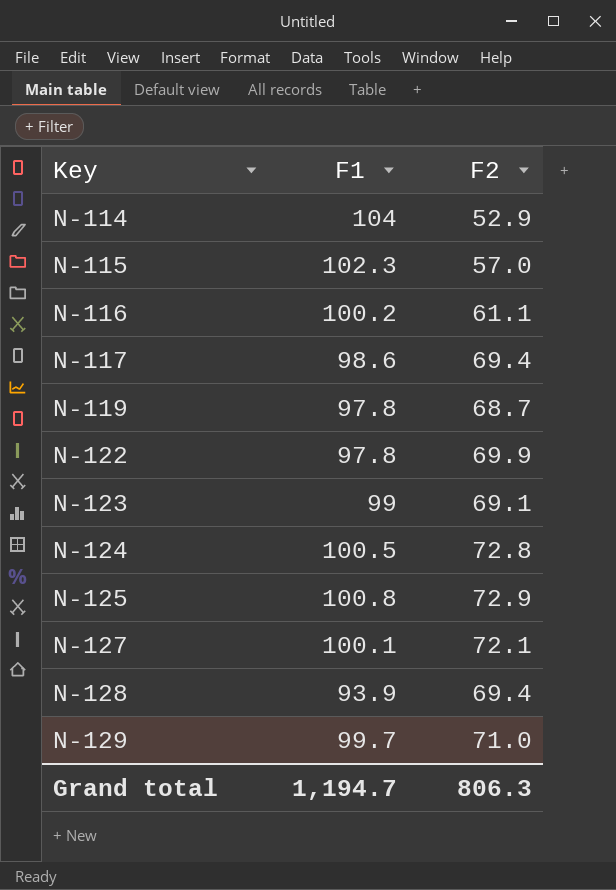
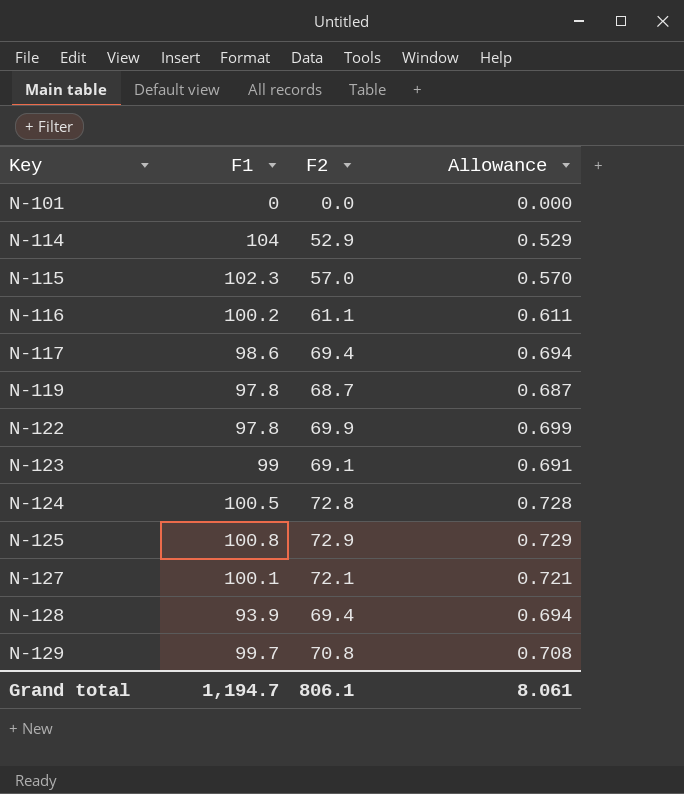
column Allowance | formula: none -> [F2] * 0.01
row N-101: none -> 0 | 0.0 | 0.000
N-129 | F2: 71.0 -> 70.8
Grand total | F2: 806.3 -> 806.1

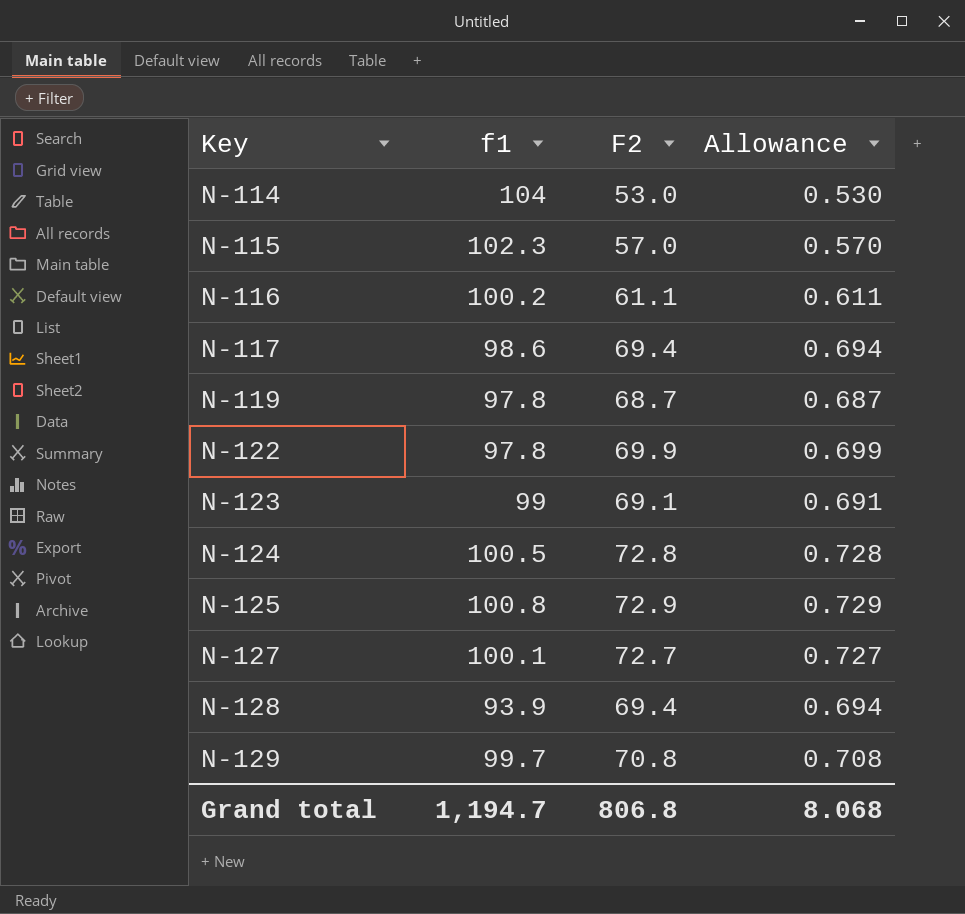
column name: F1 -> f1
row N-101: 0 | 0.0 | 0.000 -> none
N-114 | F2: 52.9 -> 53.0
N-114 | Allowance: 0.529 -> 0.530
N-127 | F2: 72.1 -> 72.7
N-127 | Allowance: 0.721 -> 0.727
Grand total | F2: 806.1 -> 806.8
Grand total | Allowance: 8.061 -> 8.068

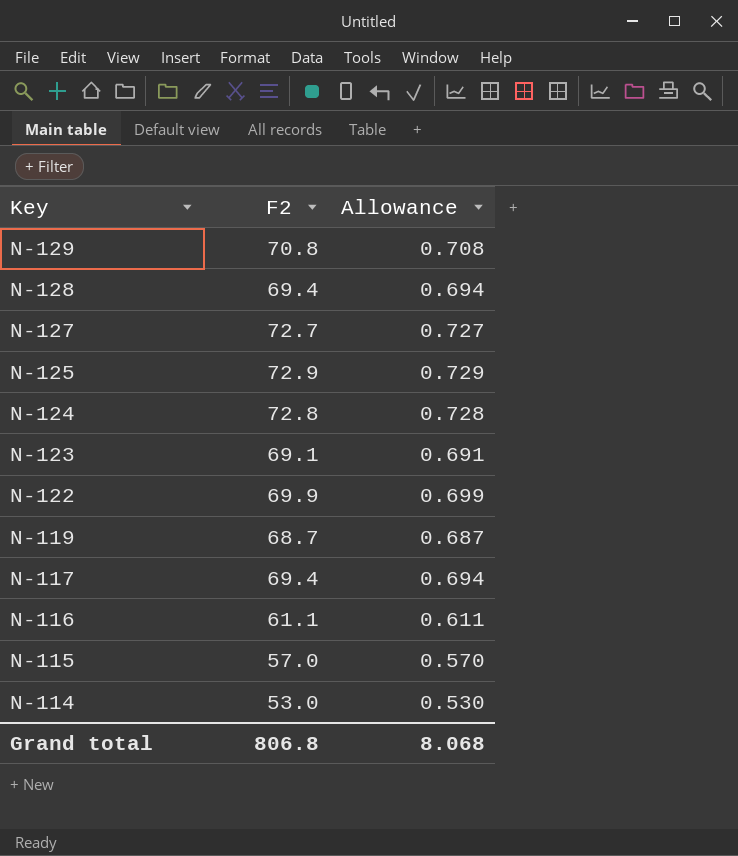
row order: Key ascending -> Key descending
column f1 | position: 2 -> none

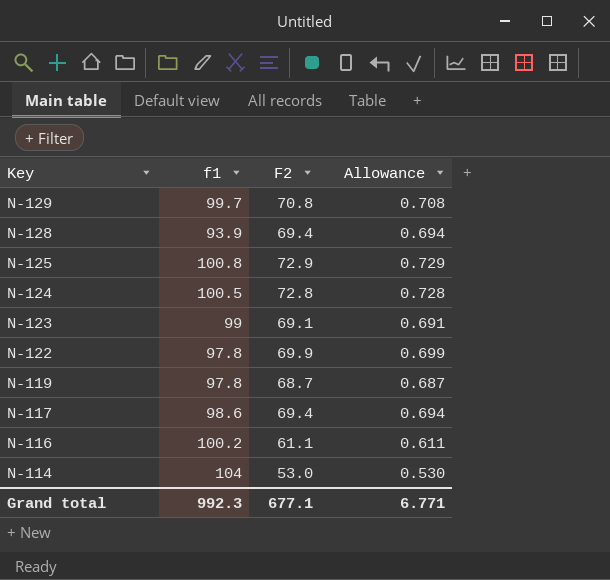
column f1 | position: none -> 2
row N-127: 72.7 | 0.727 -> none
row N-115: 57.0 | 0.570 -> none
Grand total | F2: 806.8 -> 677.1
Grand total | Allowance: 8.068 -> 6.771

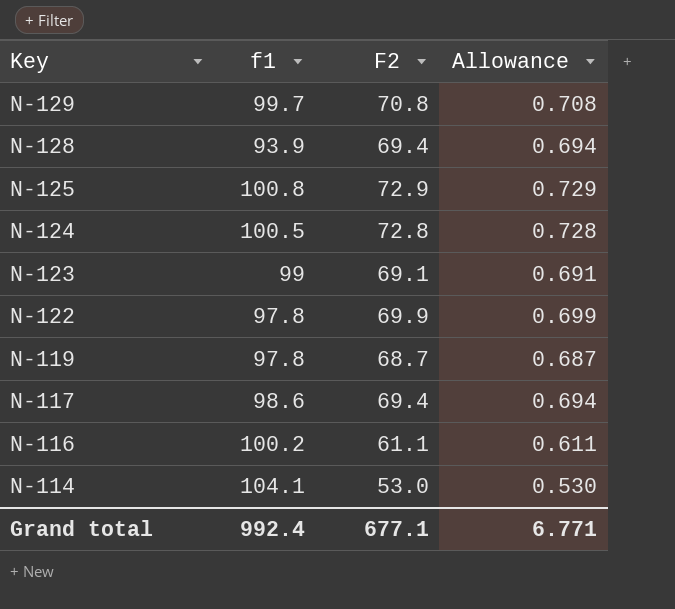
N-114 | f1: 104 -> 104.1
Grand total | f1: 992.3 -> 992.4

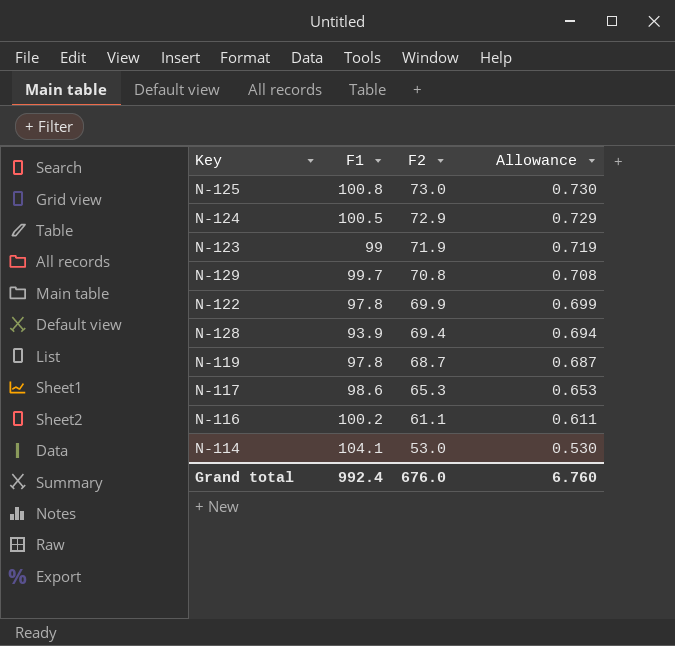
row order: Key descending -> F2 descending
column name: f1 -> F1
N-125 | F2: 72.9 -> 73.0
N-125 | Allowance: 0.729 -> 0.730
N-124 | F2: 72.8 -> 72.9
N-124 | Allowance: 0.728 -> 0.729
N-123 | F2: 69.1 -> 71.9
N-123 | Allowance: 0.691 -> 0.719
N-117 | F2: 69.4 -> 65.3
N-117 | Allowance: 0.694 -> 0.653
Grand total | F2: 677.1 -> 676.0
Grand total | Allowance: 6.771 -> 6.760

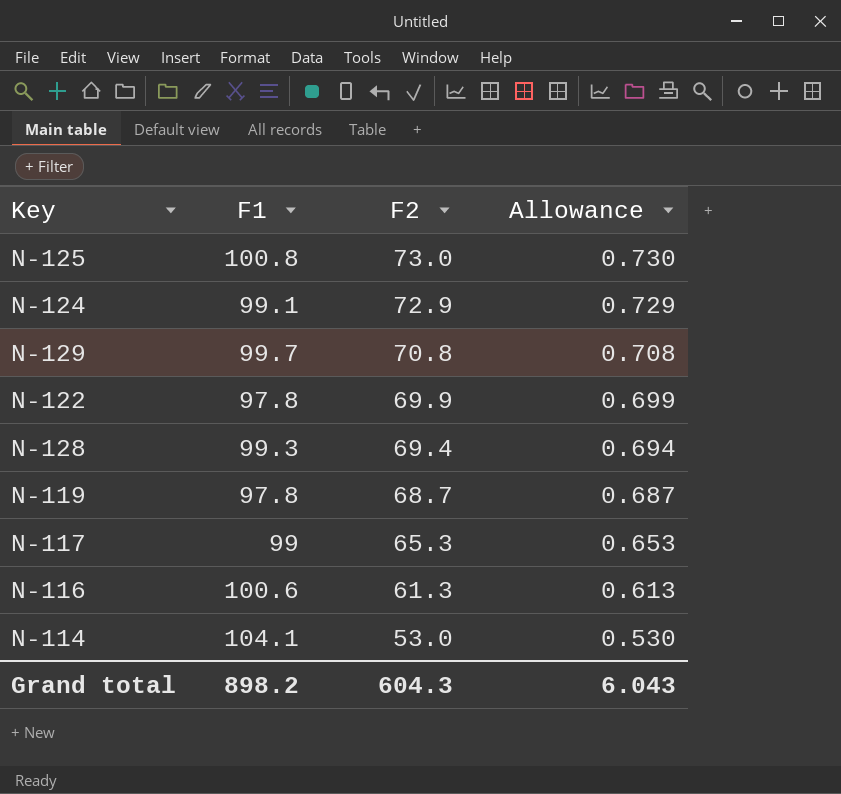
row N-123: 99 | 71.9 | 0.719 -> none
N-124 | F1: 100.5 -> 99.1
N-128 | F1: 93.9 -> 99.3
N-117 | F1: 98.6 -> 99
N-116 | F1: 100.2 -> 100.6
N-116 | F2: 61.1 -> 61.3
N-116 | Allowance: 0.611 -> 0.613
Grand total | F1: 992.4 -> 898.2
Grand total | F2: 676.0 -> 604.3
Grand total | Allowance: 6.760 -> 6.043

